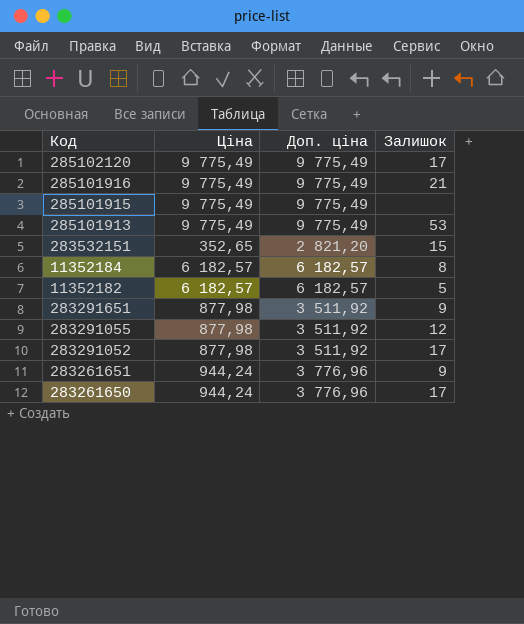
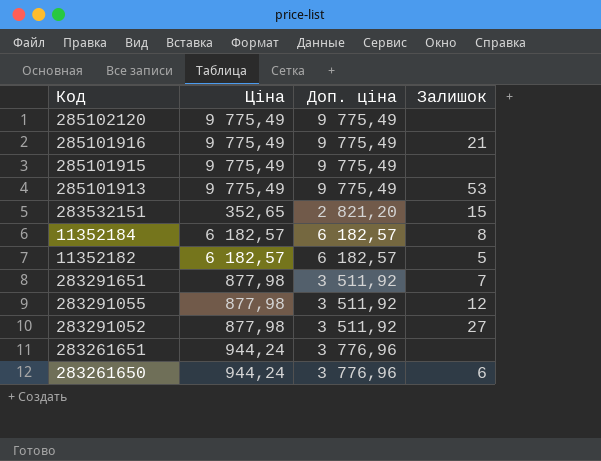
285102120 | Залишок: 17 -> none
283291651 | Залишок: 9 -> 7
283291052 | Залишок: 17 -> 27
283261651 | Залишок: 9 -> none
283261650 | Залишок: 17 -> 6

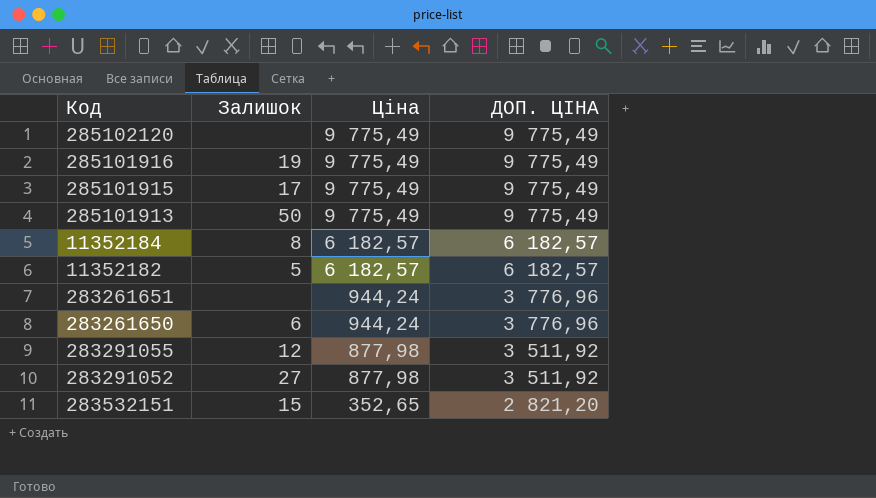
row order: none -> Ціна descending
column Залишок | position: 4 -> 2
column name: Доп. ціна -> ДОП. ЦІНА
row 283291651: 877,98 | 3 511,92 | 7 -> none
285101916 | Залишок: 21 -> 19
285101915 | Залишок: none -> 17
285101913 | Залишок: 53 -> 50

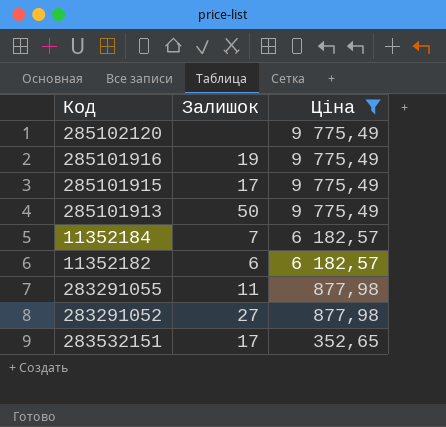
filter: none -> Ціна != 944,24
column ДОП. ЦІНА | position: 4 -> none
11352184 | Залишок: 8 -> 7
11352182 | Залишок: 5 -> 6
283291055 | Залишок: 12 -> 11
283532151 | Залишок: 15 -> 17

